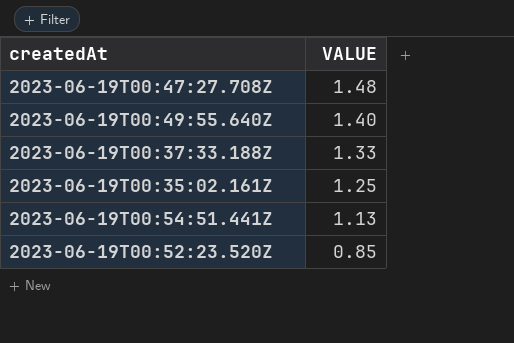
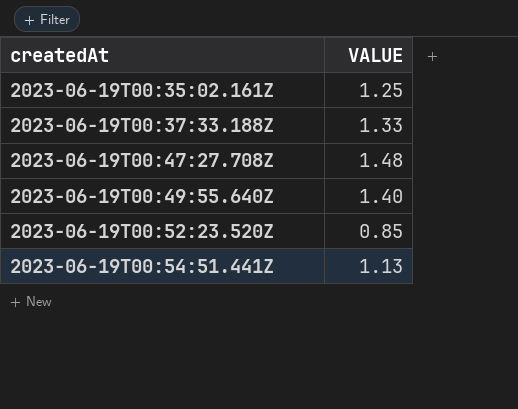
row order: VALUE descending -> createdAt ascending

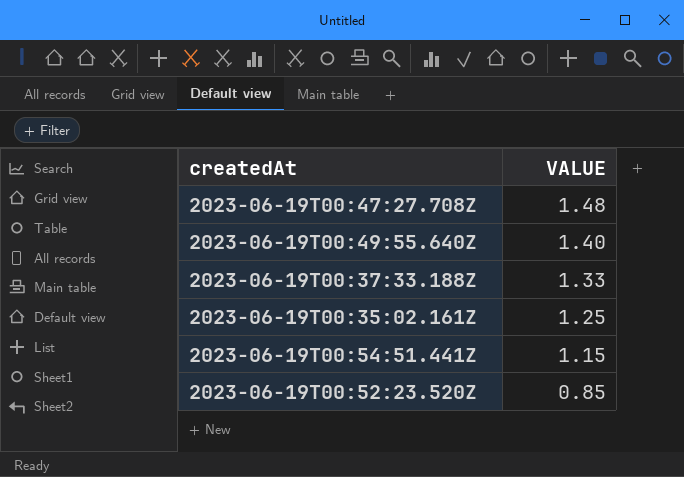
row order: createdAt ascending -> VALUE descending
2023-06-19T00:54:51.441Z | VALUE: 1.13 -> 1.15

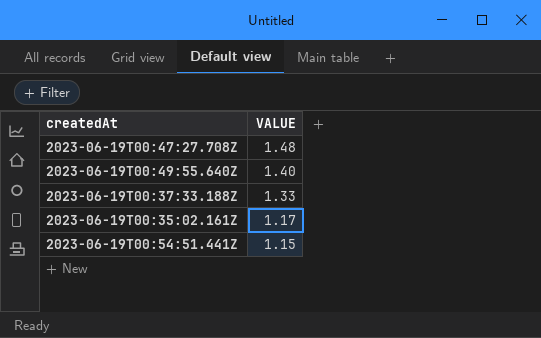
row 2023-06-19T00:52:23.520Z: 0.85 -> none
2023-06-19T00:35:02.161Z | VALUE: 1.25 -> 1.17

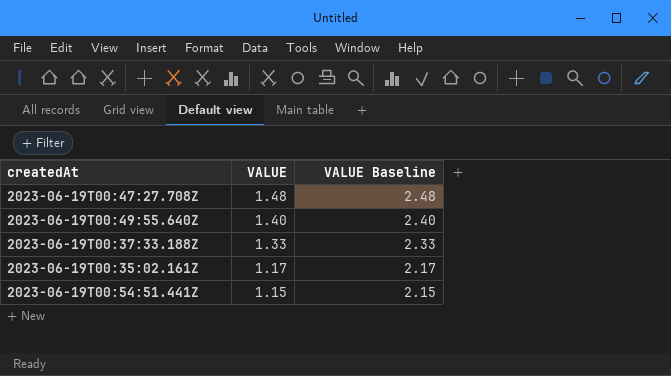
column VALUE Baseline | formula: none -> [VALUE] + 1

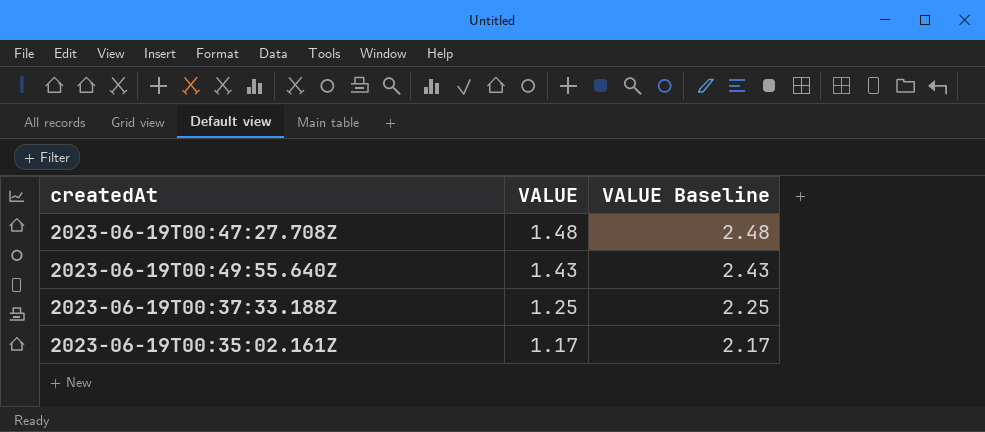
row 2023-06-19T00:54:51.441Z: 1.15 | 2.15 -> none
2023-06-19T00:49:55.640Z | VALUE: 1.40 -> 1.43
2023-06-19T00:49:55.640Z | VALUE Baseline: 2.40 -> 2.43
2023-06-19T00:37:33.188Z | VALUE: 1.33 -> 1.25
2023-06-19T00:37:33.188Z | VALUE Baseline: 2.33 -> 2.25

